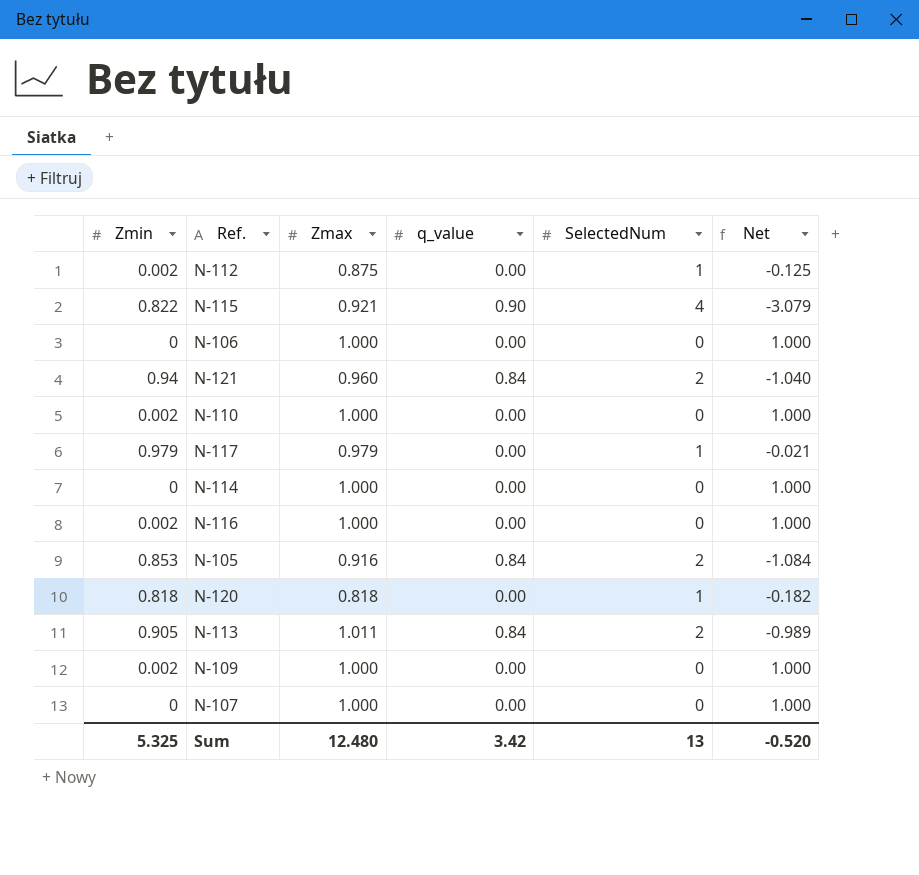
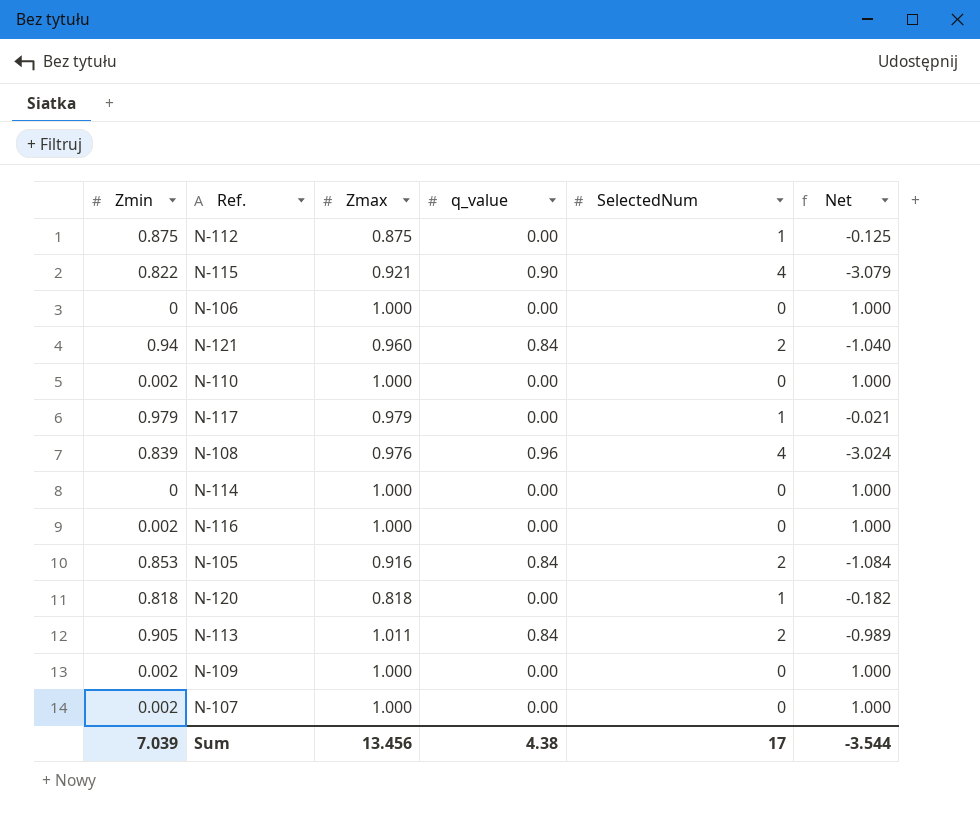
N-112 | Zmin: 0.002 -> 0.875
row N-108: none -> 0.839 | 0.976 | 0.96 | 4 | -3.024
N-107 | Zmin: 0 -> 0.002
Sum | Zmin: 5.325 -> 7.039
Sum | Zmax: 12.480 -> 13.456
Sum | q_value: 3.42 -> 4.38
Sum | SelectedNum: 13 -> 17
Sum | Net: -0.520 -> -3.544

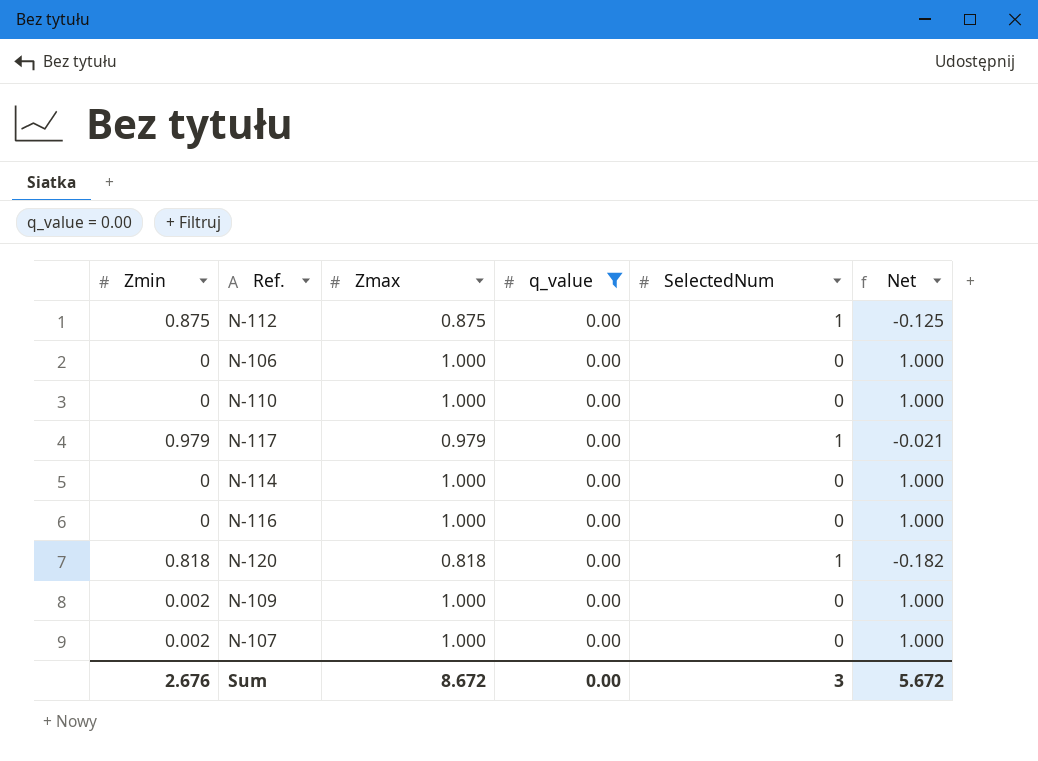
filter: none -> q_value = 0.00
N-110 | Zmin: 0.002 -> 0
N-116 | Zmin: 0.002 -> 0
Sum | Zmin: 7.039 -> 2.676
Sum | Zmax: 13.456 -> 8.672
Sum | q_value: 4.38 -> 0.00
Sum | SelectedNum: 17 -> 3
Sum | Net: -3.544 -> 5.672

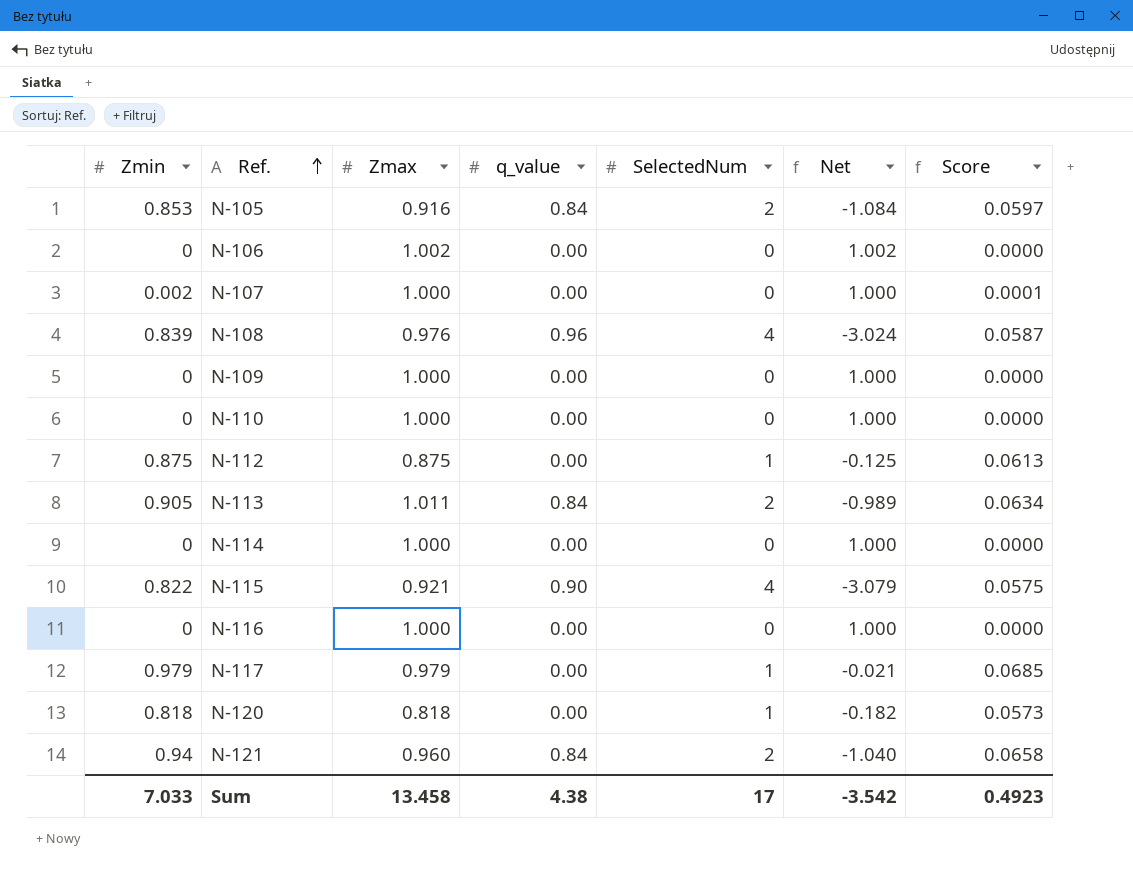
filter: q_value = 0.00 -> none
row order: none -> Ref. ascending
column Score | formula: none -> [Zmin] * 0.07
N-106 | Zmax: 1.000 -> 1.002
N-106 | Net: 1.000 -> 1.002
N-109 | Zmin: 0.002 -> 0
Sum | Zmin: 2.676 -> 7.033
Sum | Zmax: 8.672 -> 13.458
Sum | q_value: 0.00 -> 4.38
Sum | SelectedNum: 3 -> 17
Sum | Net: 5.672 -> -3.542

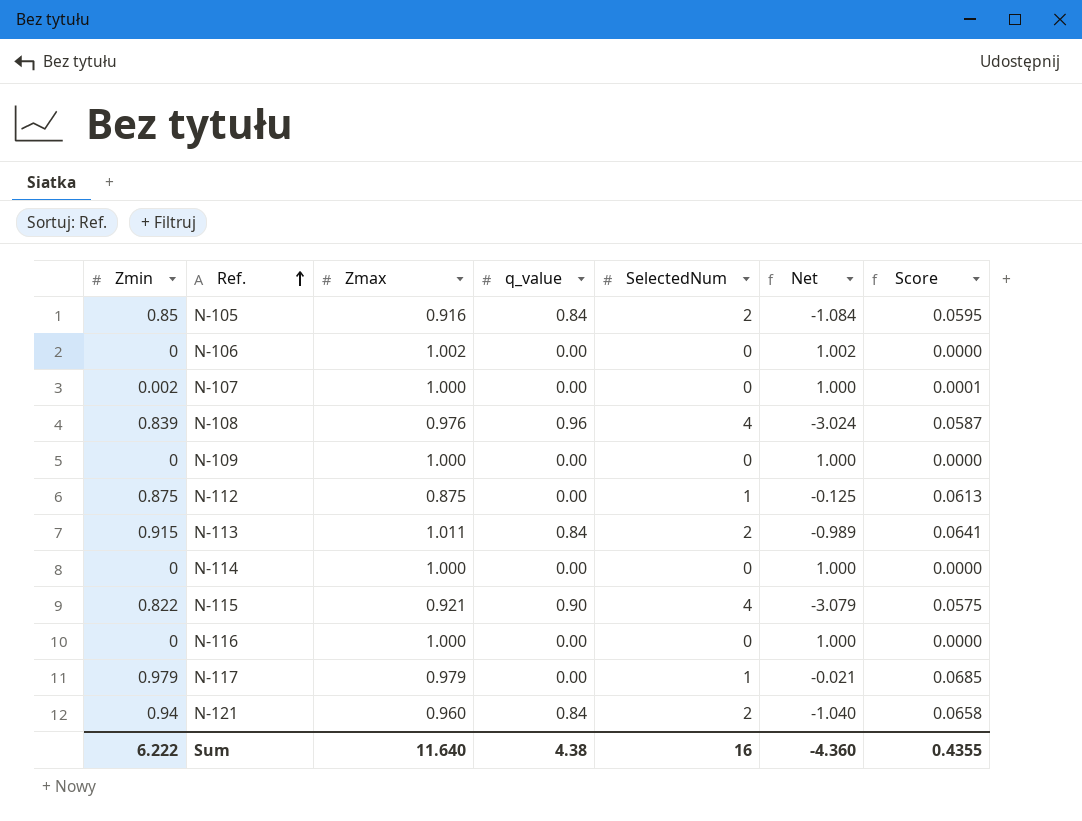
row N-110: 0 | 1.000 | 0.00 | 0 | 1.000 | 0.0000 -> none
row N-120: 0.818 | 0.818 | 0.00 | 1 | -0.182 | 0.0573 -> none
N-105 | Zmin: 0.853 -> 0.85
N-105 | Score: 0.0597 -> 0.0595
N-113 | Zmin: 0.905 -> 0.915
N-113 | Score: 0.0634 -> 0.0641
Sum | Zmin: 7.033 -> 6.222
Sum | Zmax: 13.458 -> 11.640
Sum | SelectedNum: 17 -> 16
Sum | Net: -3.542 -> -4.360
Sum | Score: 0.4923 -> 0.4355

